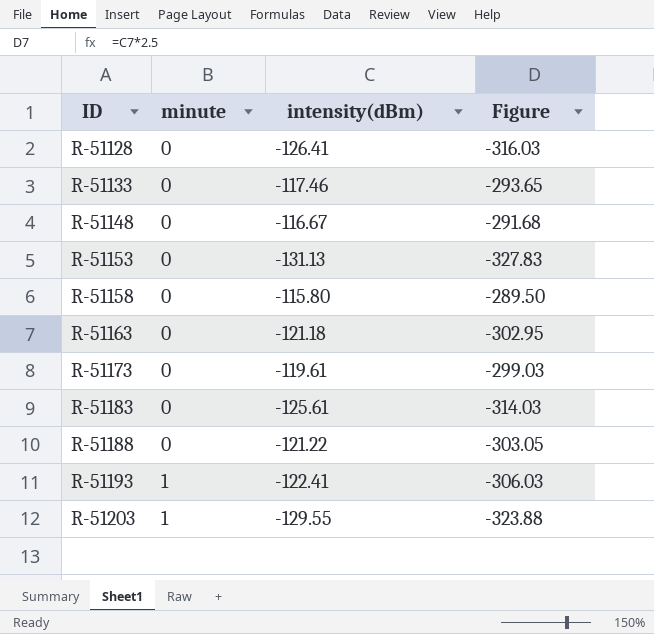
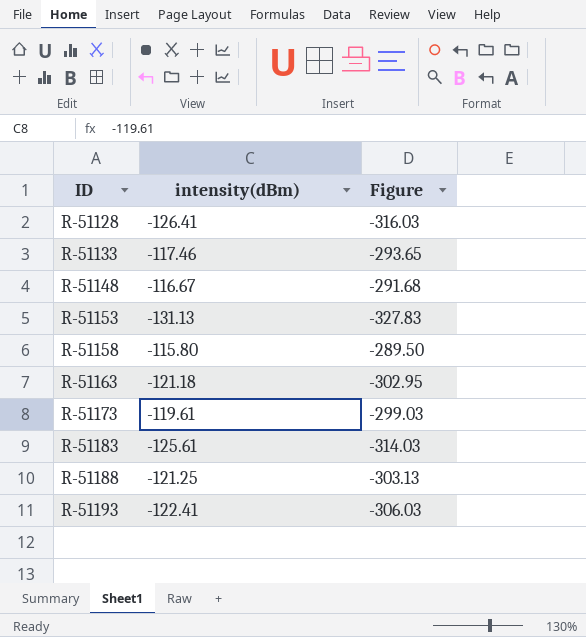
column minute | position: 2 -> none
row R-51203: 1 | -129.55 | -323.88 -> none
R-51188 | intensity(dBm): -121.22 -> -121.25
R-51188 | Figure: -303.05 -> -303.13

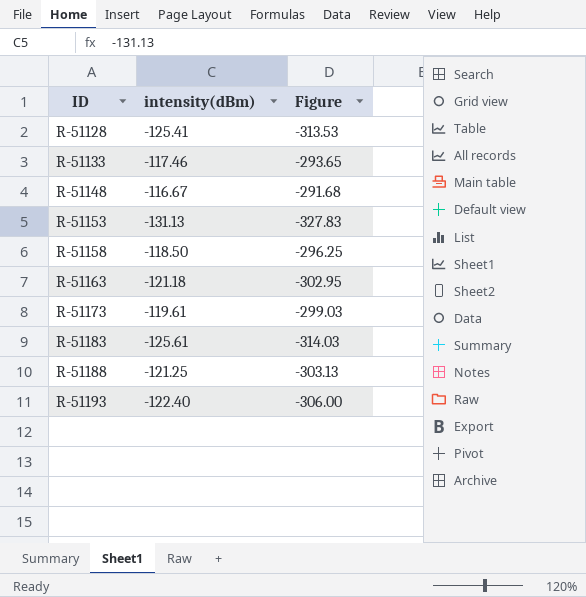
R-51128 | intensity(dBm): -126.41 -> -125.41
R-51128 | Figure: -316.03 -> -313.53
R-51158 | intensity(dBm): -115.80 -> -118.50
R-51158 | Figure: -289.50 -> -296.25
R-51193 | intensity(dBm): -122.41 -> -122.40
R-51193 | Figure: -306.03 -> -306.00

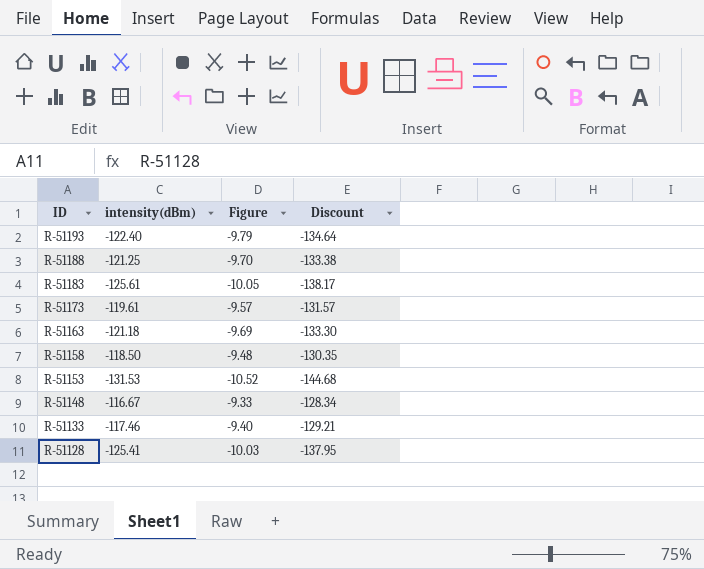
row order: ID ascending -> ID descending
column Figure | formula: [intensity(dBm)] * 2.5 -> [intensity(dBm)] * 0.08
column Discount | formula: none -> [intensity(dBm)] * 1.1
R-51153 | intensity(dBm): -131.13 -> -131.53

